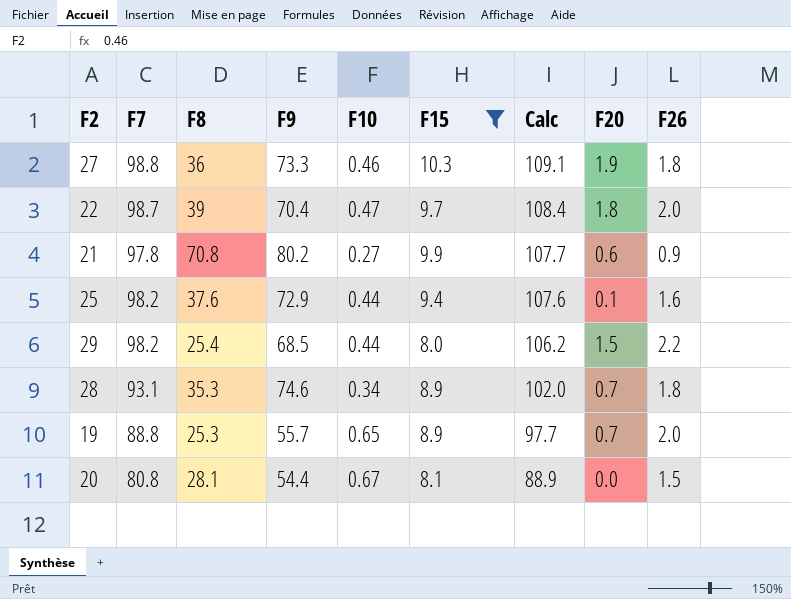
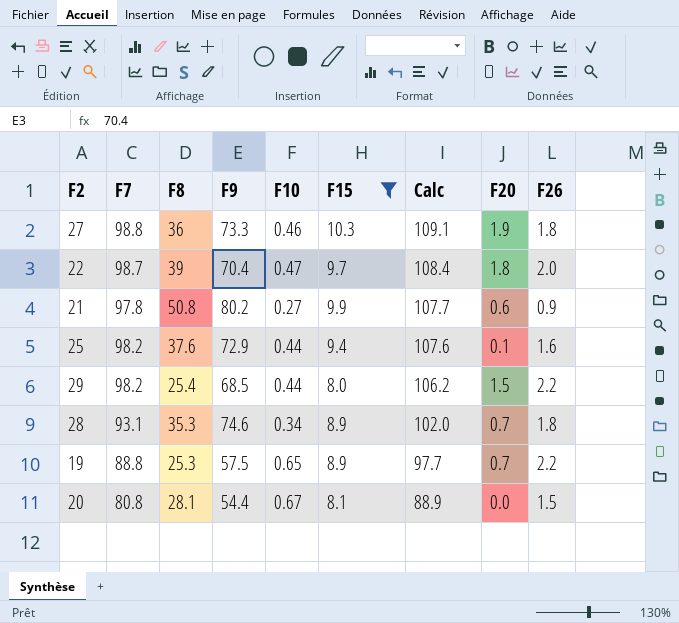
21 | F8: 70.8 -> 50.8
19 | F9: 55.7 -> 57.5
19 | F26: 2.0 -> 2.2

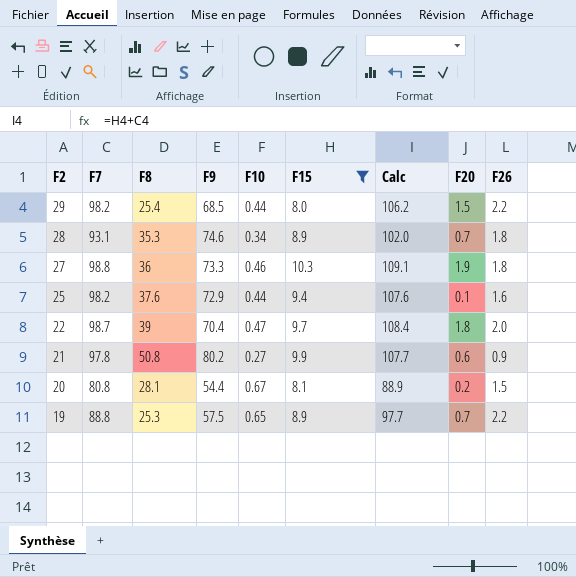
row order: Calc descending -> F2 descending
20 | F20: 0.0 -> 0.2

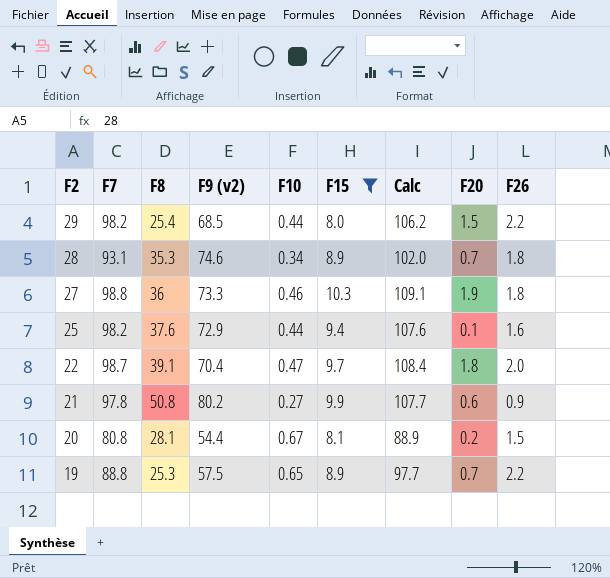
column name: F9 -> F9 (v2)
22 | F8: 39 -> 39.1

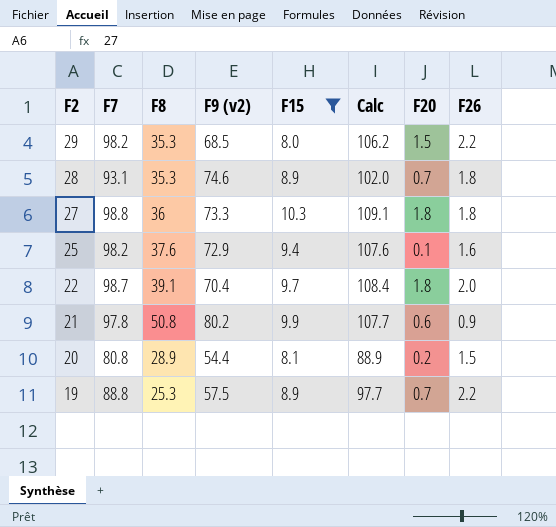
column F10 | position: 5 -> none
29 | F8: 25.4 -> 35.3
27 | F20: 1.9 -> 1.8
20 | F8: 28.1 -> 28.9

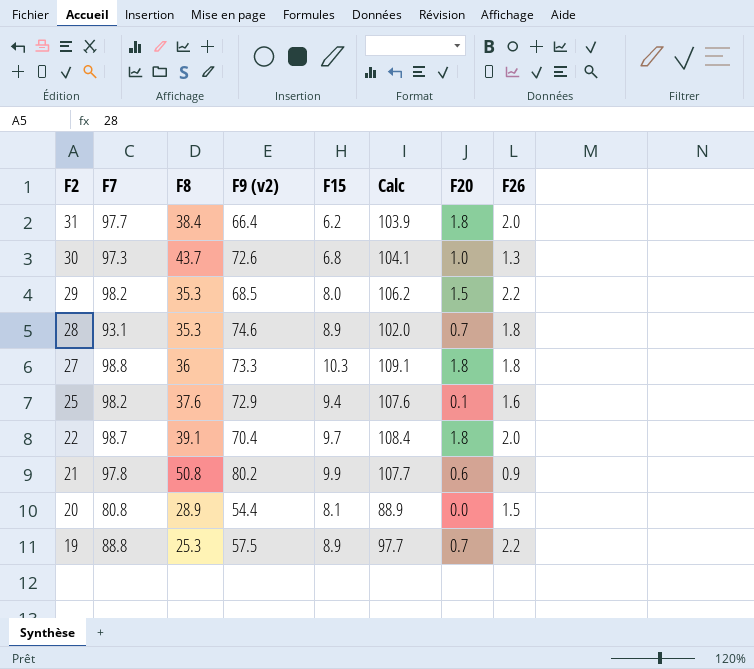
filter: F15 >= 8.0 -> none
20 | F20: 0.2 -> 0.0

